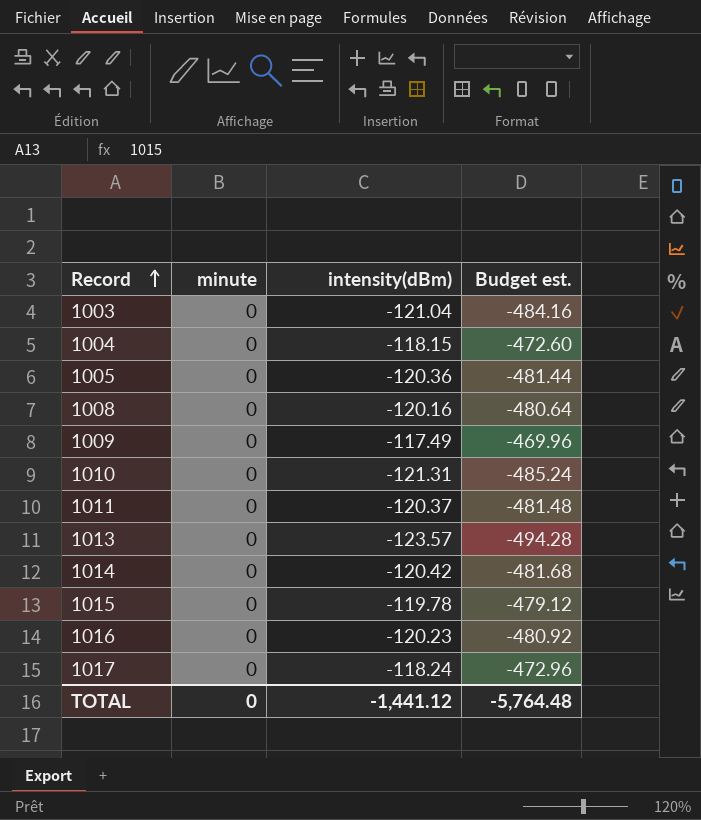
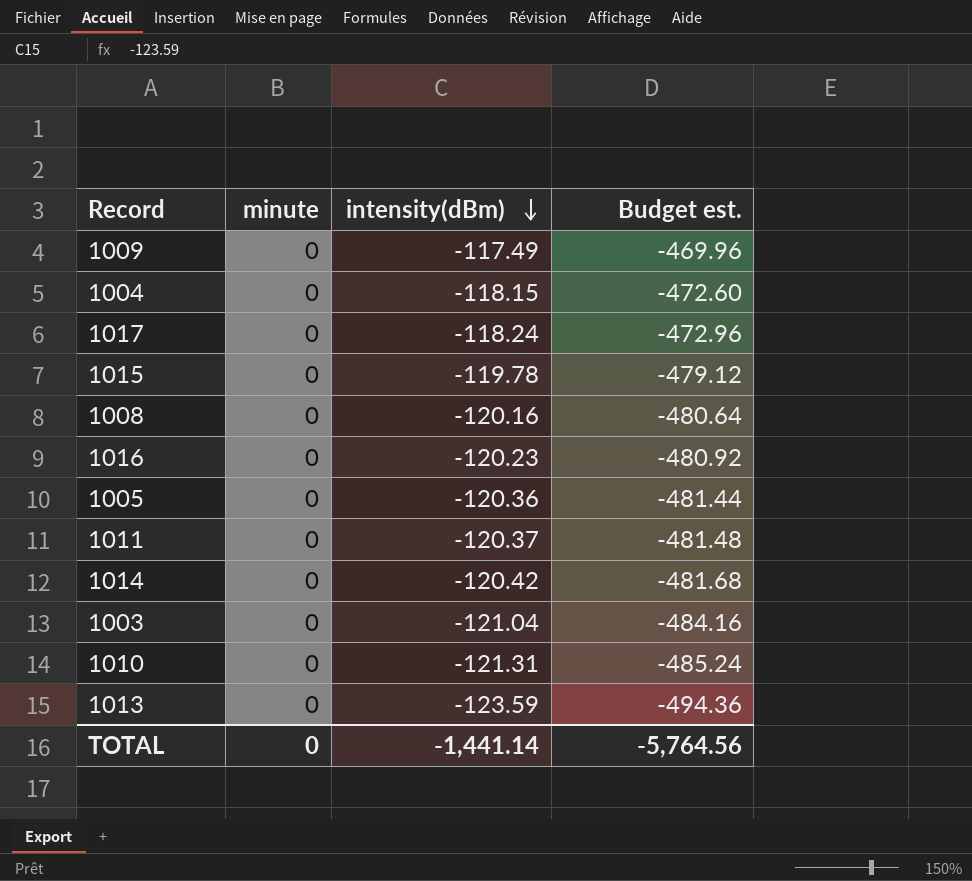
row order: Record ascending -> intensity(dBm) descending
1013 | intensity(dBm): -123.57 -> -123.59
1013 | Budget est.: -494.28 -> -494.36
TOTAL | intensity(dBm): -1,441.12 -> -1,441.14
TOTAL | Budget est.: -5,764.48 -> -5,764.56

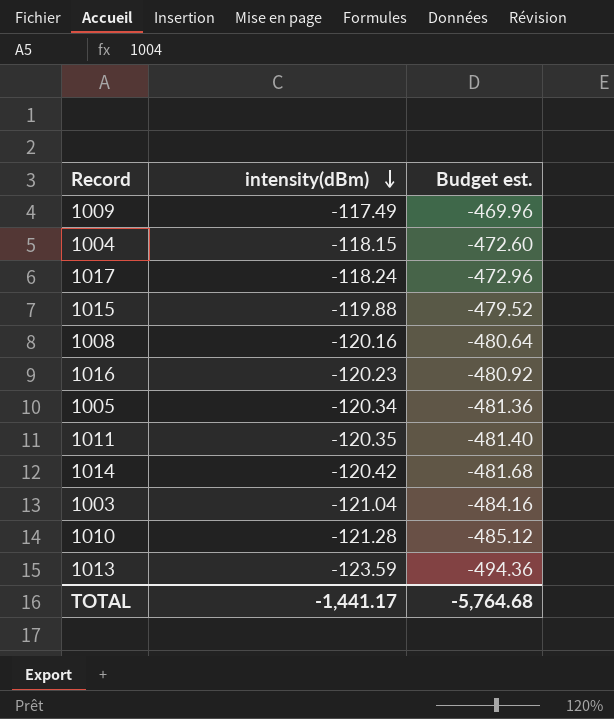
column minute | position: 2 -> none
1015 | intensity(dBm): -119.78 -> -119.88
1015 | Budget est.: -479.12 -> -479.52
1005 | intensity(dBm): -120.36 -> -120.34
1005 | Budget est.: -481.44 -> -481.36
1011 | intensity(dBm): -120.37 -> -120.35
1011 | Budget est.: -481.48 -> -481.40
1010 | intensity(dBm): -121.31 -> -121.28
1010 | Budget est.: -485.24 -> -485.12
TOTAL | intensity(dBm): -1,441.14 -> -1,441.17
TOTAL | Budget est.: -5,764.56 -> -5,764.68

